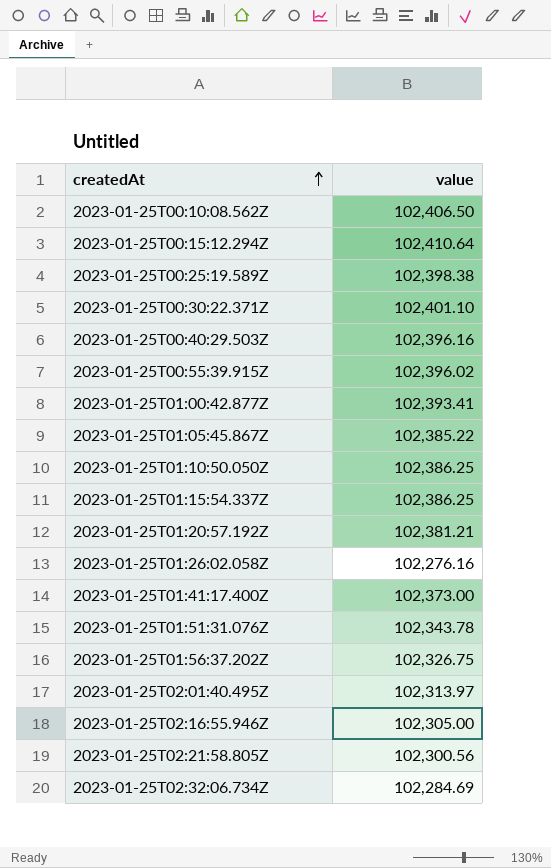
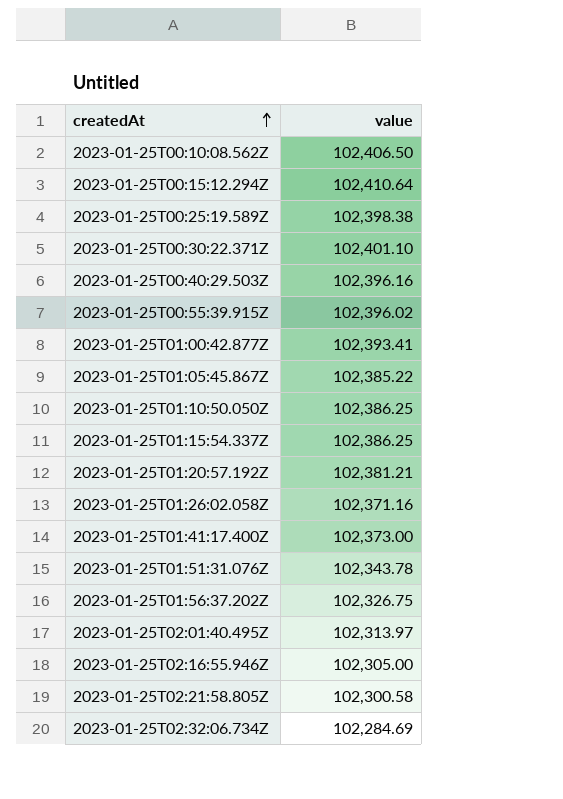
2023-01-25T01:26:02.058Z | value: 102,276.16 -> 102,371.16
2023-01-25T02:21:58.805Z | value: 102,300.56 -> 102,300.58

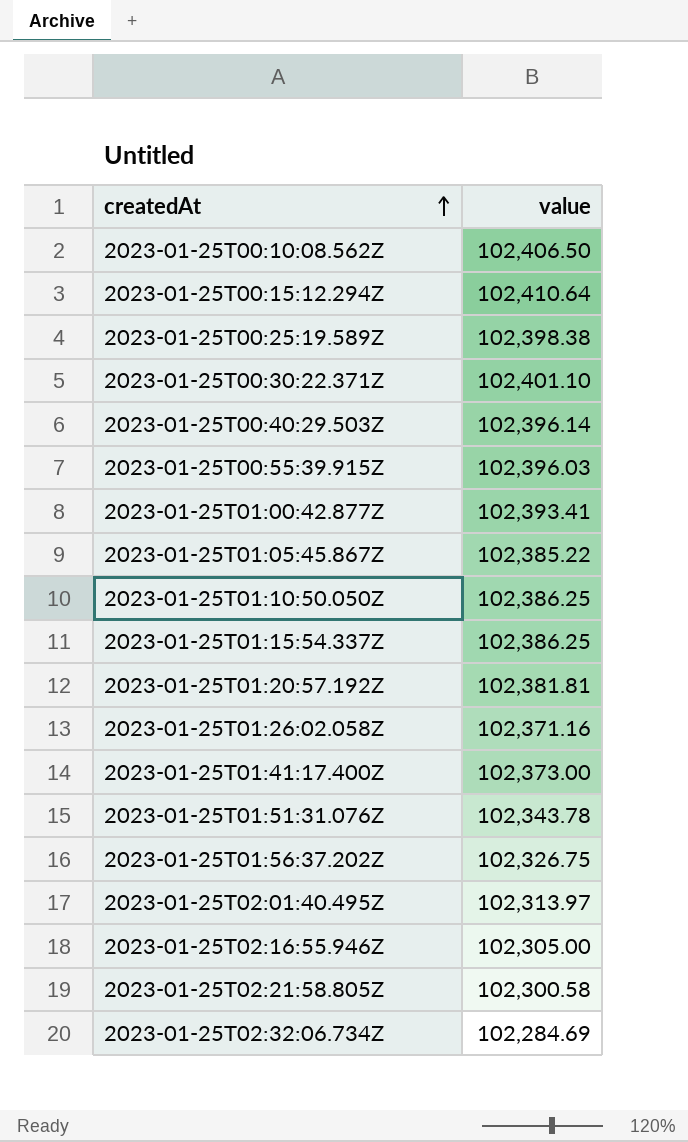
2023-01-25T00:40:29.503Z | value: 102,396.16 -> 102,396.14
2023-01-25T00:55:39.915Z | value: 102,396.02 -> 102,396.03
2023-01-25T01:20:57.192Z | value: 102,381.21 -> 102,381.81

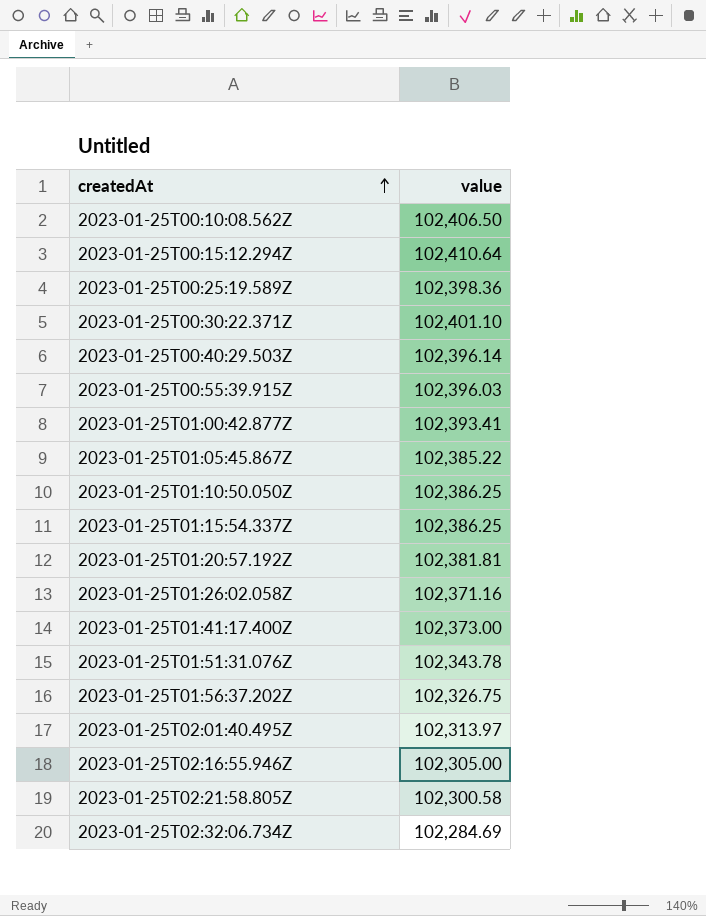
2023-01-25T00:25:19.589Z | value: 102,398.38 -> 102,398.36

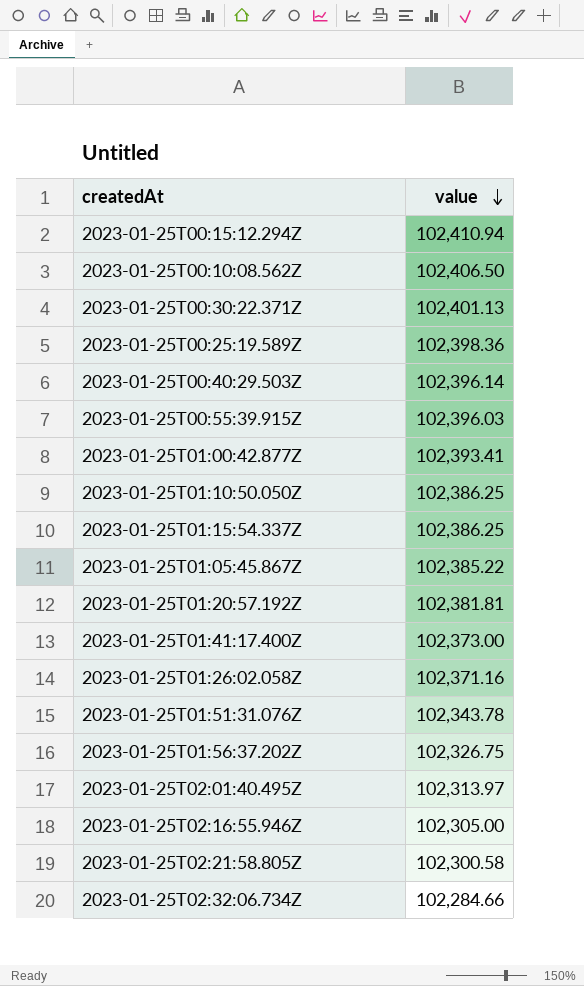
row order: createdAt ascending -> value descending
2023-01-25T00:15:12.294Z | value: 102,410.64 -> 102,410.94
2023-01-25T00:30:22.371Z | value: 102,401.10 -> 102,401.13
2023-01-25T02:32:06.734Z | value: 102,284.69 -> 102,284.66

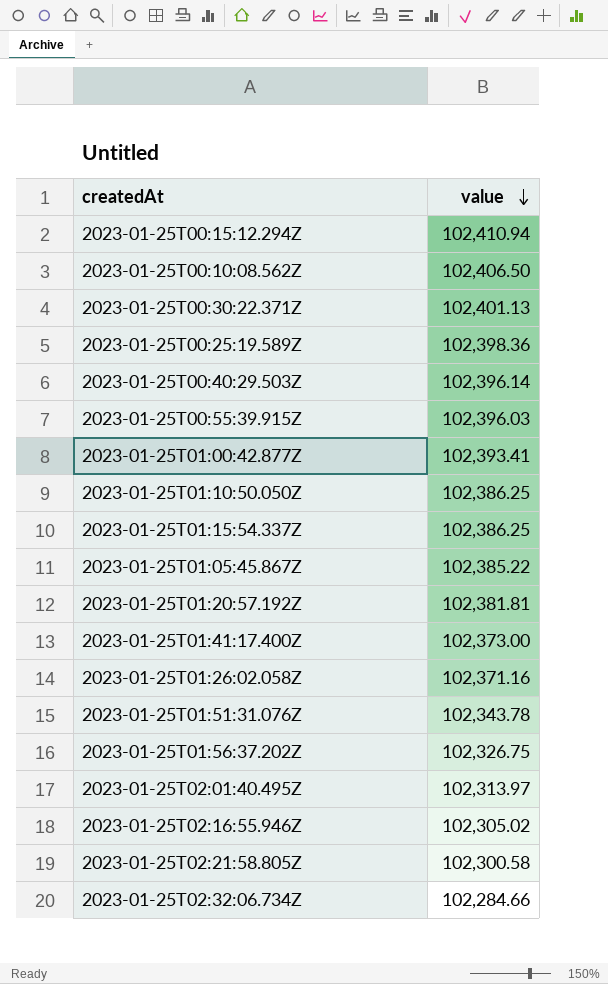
2023-01-25T02:16:55.946Z | value: 102,305.00 -> 102,305.02

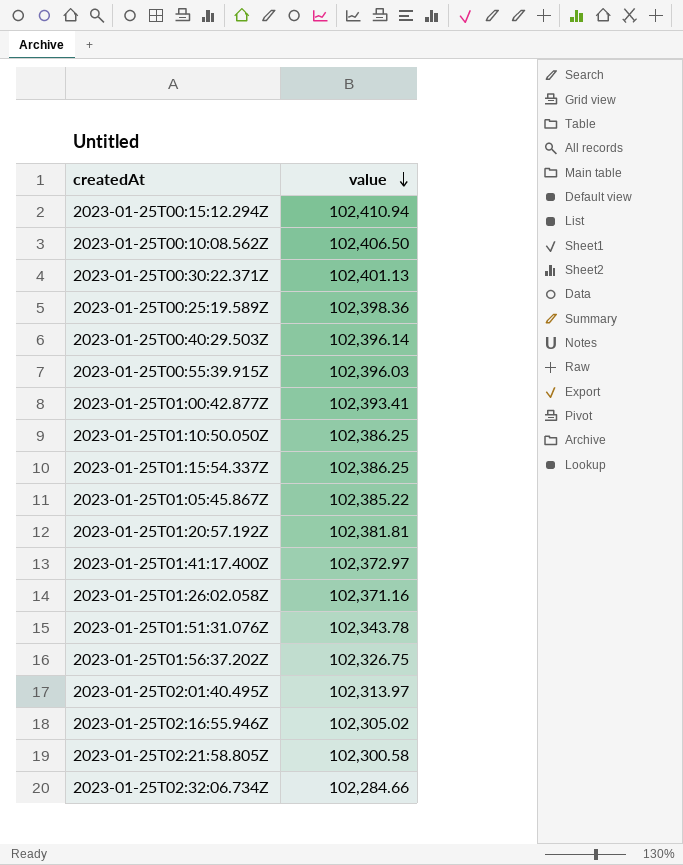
2023-01-25T01:41:17.400Z | value: 102,373.00 -> 102,372.97

